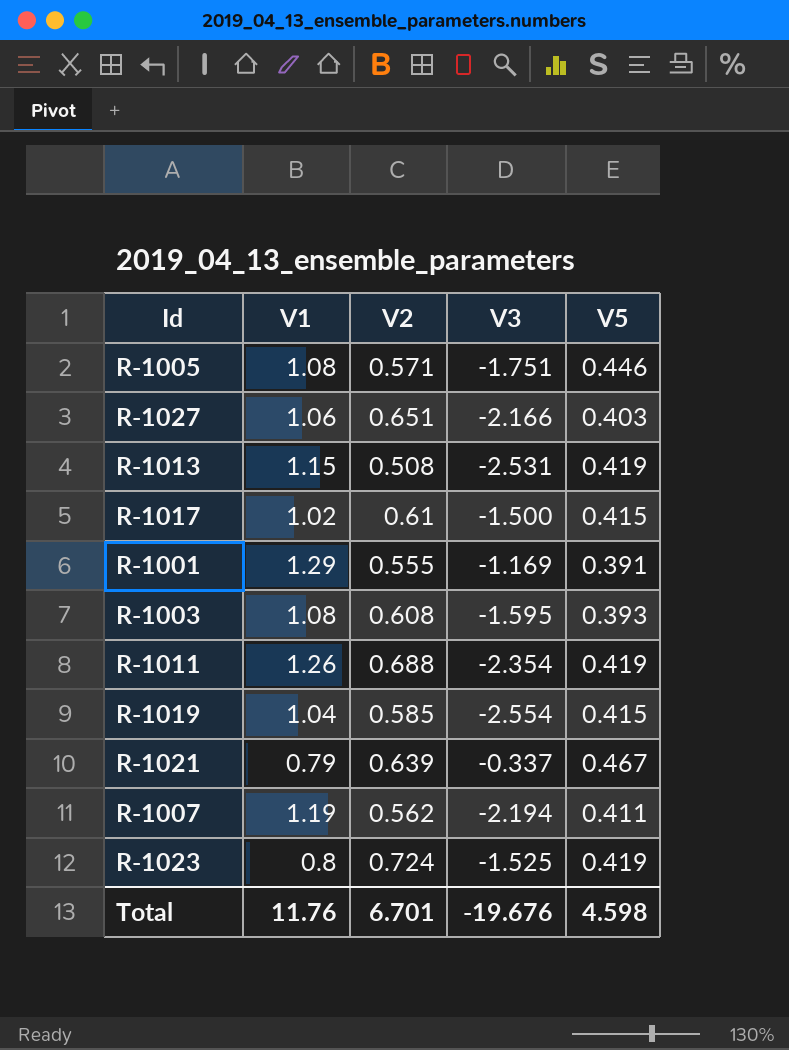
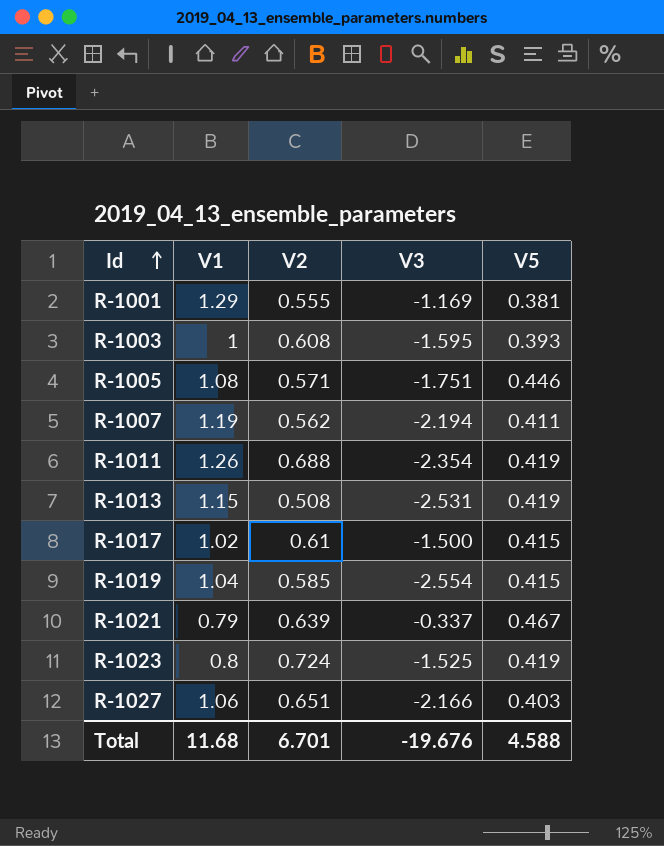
row order: none -> Id ascending
R-1001 | V5: 0.391 -> 0.381
R-1003 | V1: 1.08 -> 1
Total | V1: 11.76 -> 11.68
Total | V5: 4.598 -> 4.588

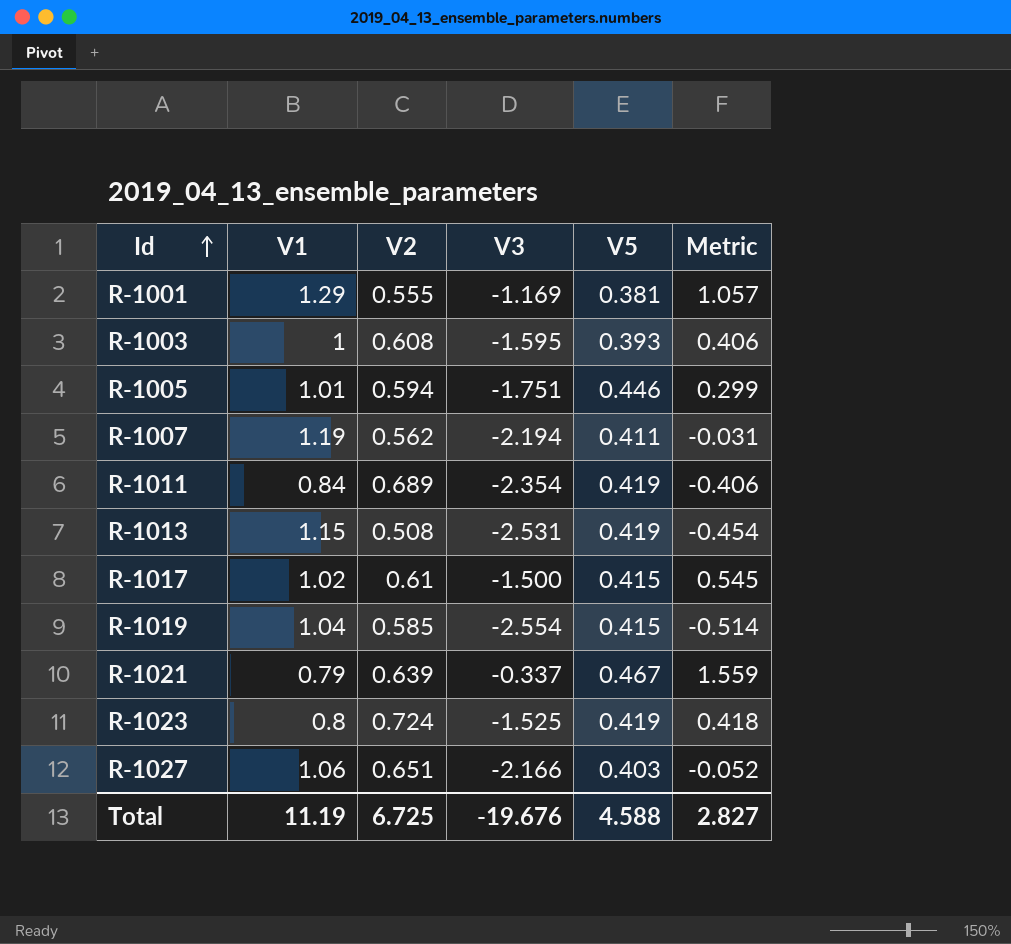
column Metric | formula: none -> [V1] + [V2] + [V3] + [V5]
R-1005 | V1: 1.08 -> 1.01
R-1005 | V2: 0.571 -> 0.594
R-1011 | V1: 1.26 -> 0.84
R-1011 | V2: 0.688 -> 0.689
Total | V1: 11.68 -> 11.19
Total | V2: 6.701 -> 6.725

